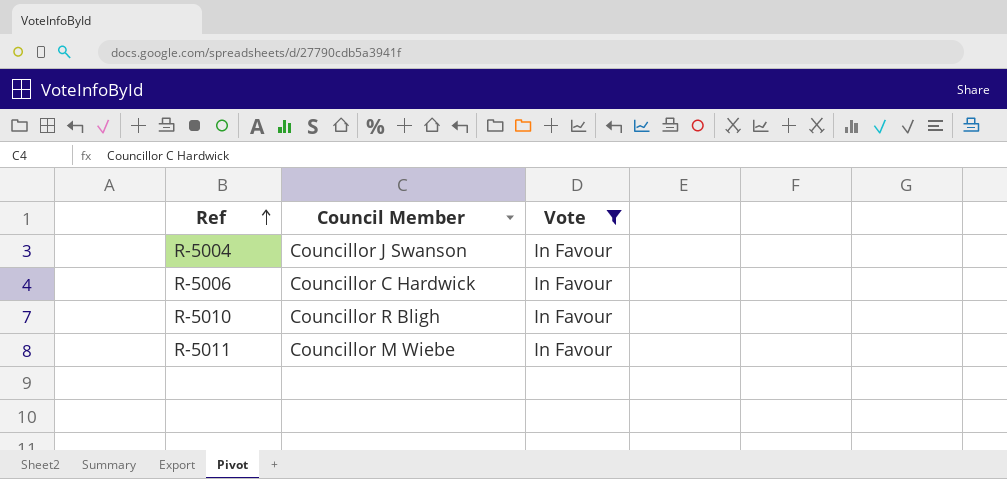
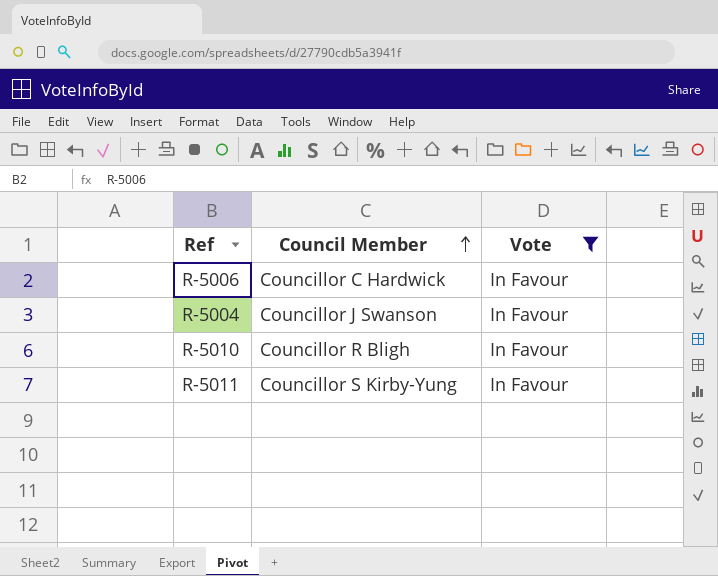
row order: Ref ascending -> Council Member ascending
R-5011 | Council Member: Councillor M Wiebe -> Councillor S Kirby-Yung

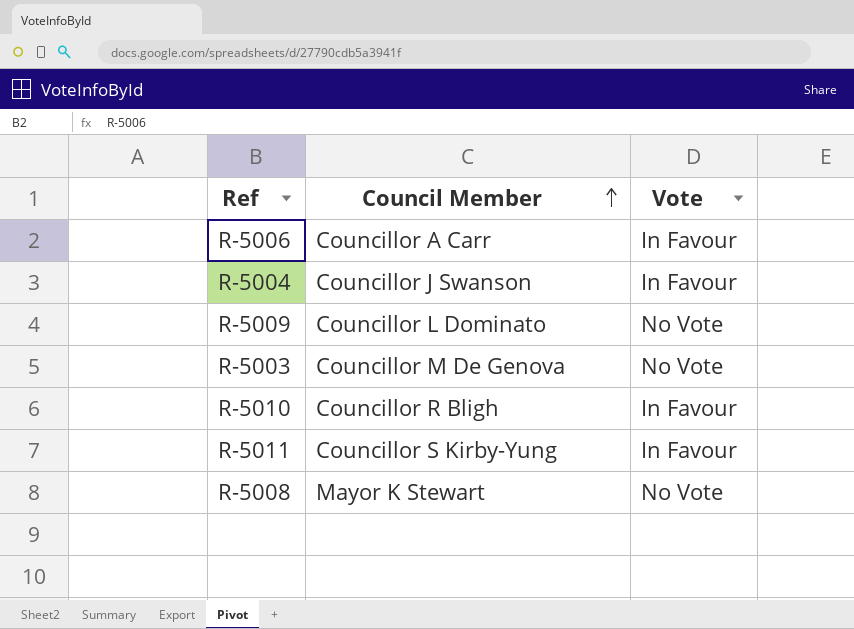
filter: Vote = In Favour -> none
R-5006 | Council Member: Councillor C Hardwick -> Councillor A Carr

